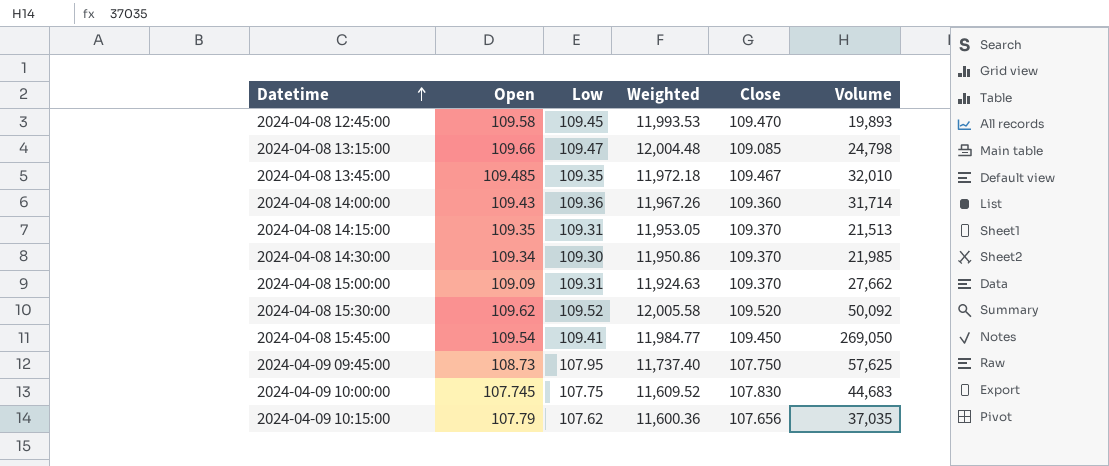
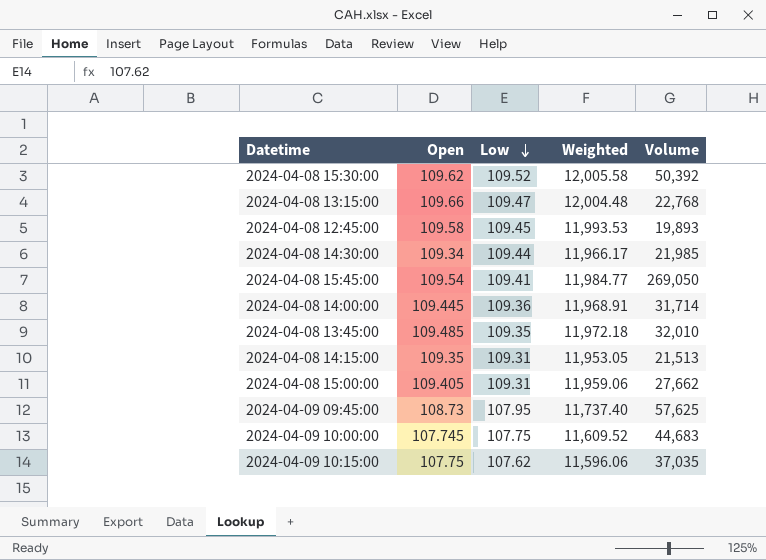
row order: Datetime ascending -> Low descending
column Close | position: 5 -> none
2024-04-08 15:30:00 | Volume: 50,092 -> 50,392
2024-04-08 13:15:00 | Volume: 24,798 -> 22,768
2024-04-08 14:30:00 | Low: 109.30 -> 109.44
2024-04-08 14:30:00 | Weighted: 11,950.86 -> 11,966.17
2024-04-08 14:00:00 | Open: 109.43 -> 109.445
2024-04-08 14:00:00 | Weighted: 11,967.26 -> 11,968.91
2024-04-08 15:00:00 | Open: 109.09 -> 109.405
2024-04-08 15:00:00 | Weighted: 11,924.63 -> 11,959.06
2024-04-09 10:15:00 | Open: 107.79 -> 107.75
2024-04-09 10:15:00 | Weighted: 11,600.36 -> 11,596.06

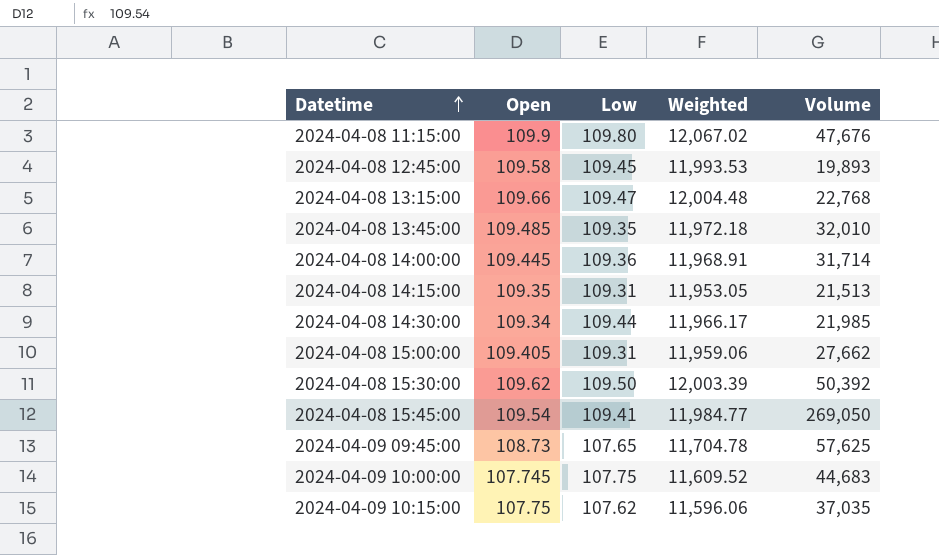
row order: Low descending -> Datetime ascending
row 2024-04-08 11:15:00: none -> 109.9 | 109.80 | 12,067.02 | 47,676
2024-04-08 15:30:00 | Low: 109.52 -> 109.50
2024-04-08 15:30:00 | Weighted: 12,005.58 -> 12,003.39
2024-04-09 09:45:00 | Low: 107.95 -> 107.65
2024-04-09 09:45:00 | Weighted: 11,737.40 -> 11,704.78

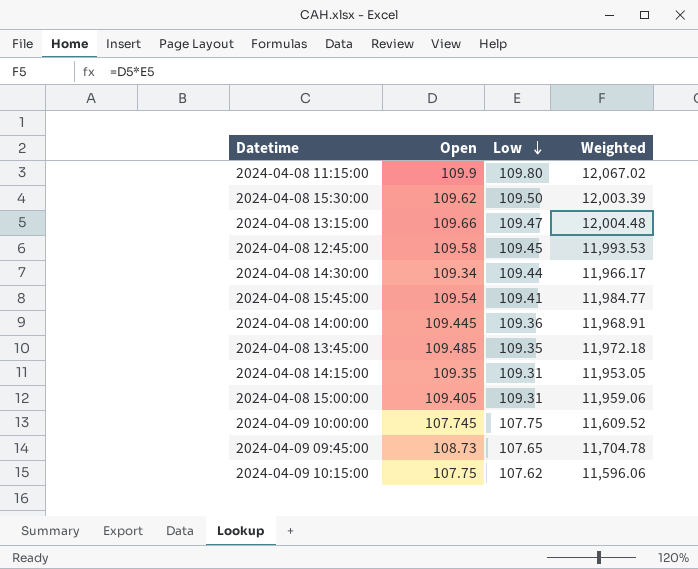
row order: Datetime ascending -> Low descending
column Volume | position: 5 -> none

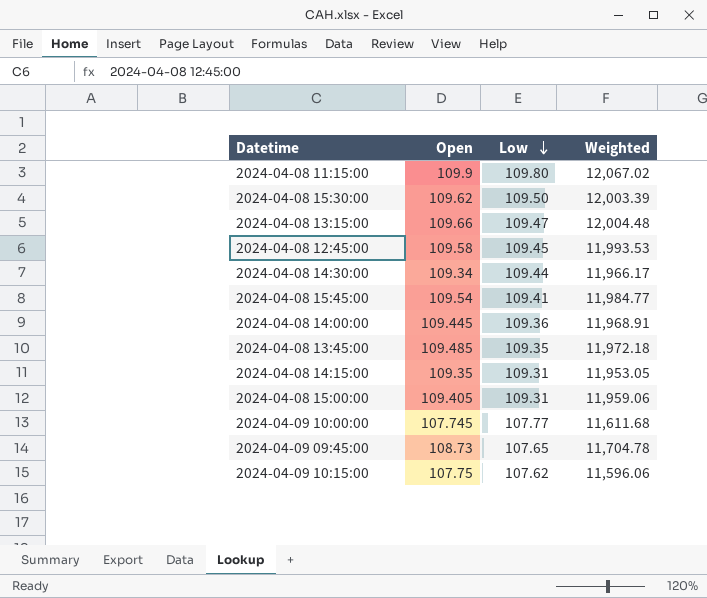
2024-04-09 10:00:00 | Low: 107.75 -> 107.77
2024-04-09 10:00:00 | Weighted: 11,609.52 -> 11,611.68

